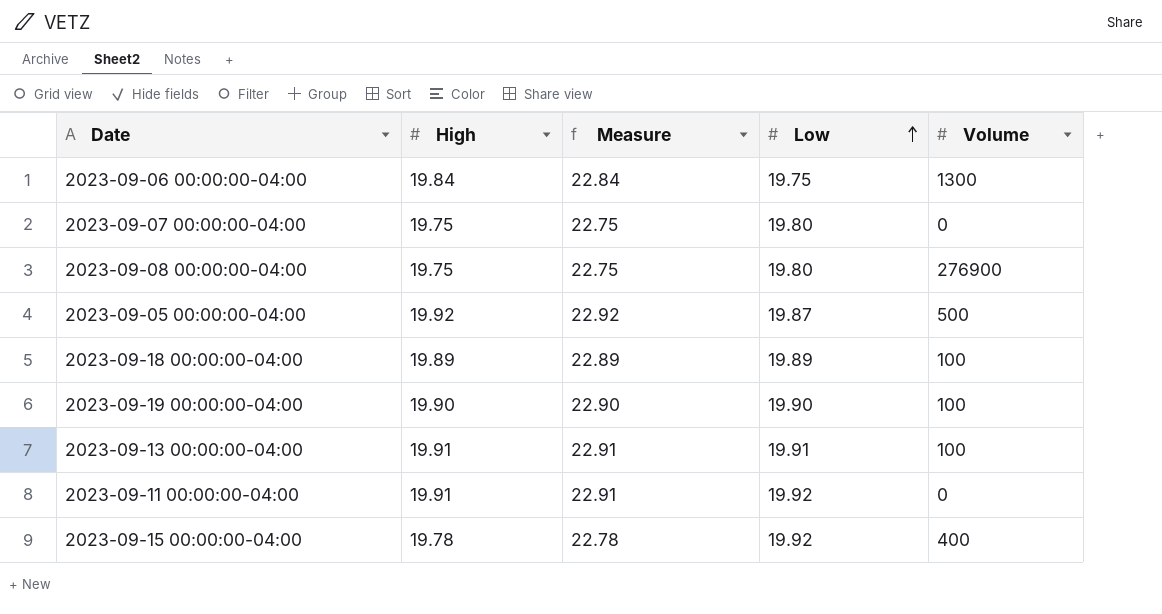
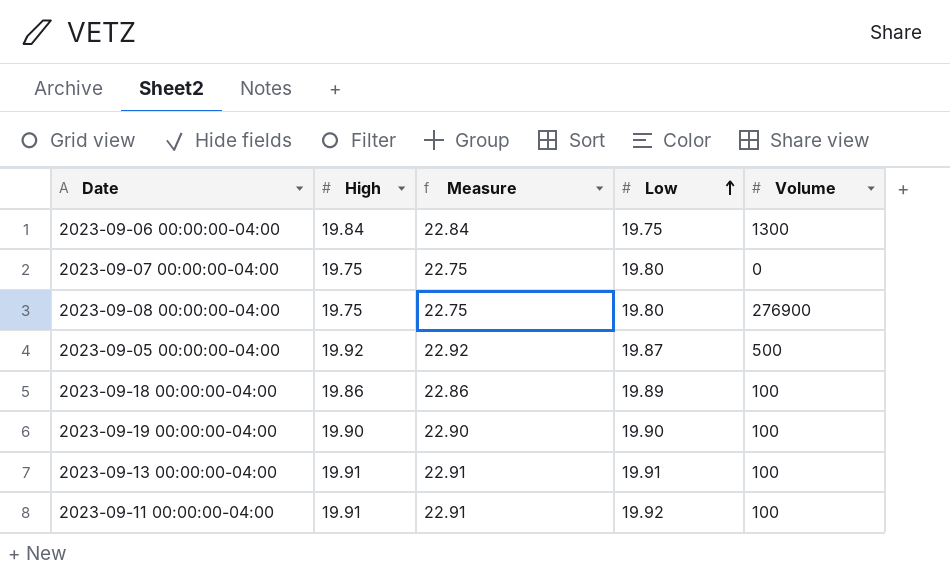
row 2023-09-15 00:00:00-04:00: 19.78 | 22.78 | 19.92 | 400 -> none
2023-09-18 00:00:00-04:00 | High: 19.89 -> 19.86
2023-09-18 00:00:00-04:00 | Measure: 22.89 -> 22.86
2023-09-11 00:00:00-04:00 | Volume: 0 -> 100

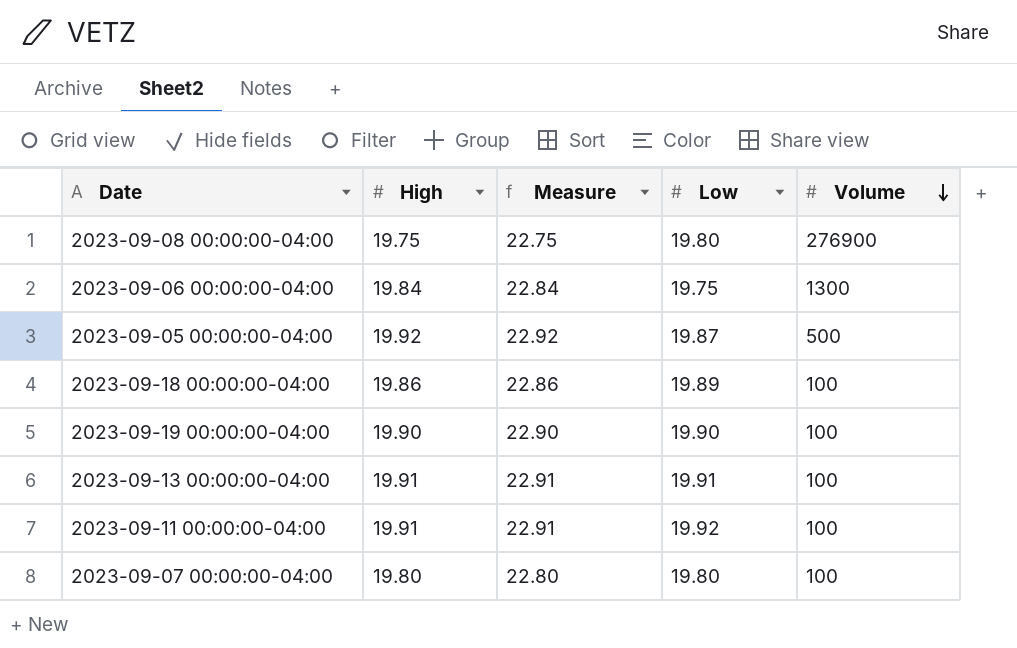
row order: Low ascending -> Volume descending
2023-09-07 00:00:00-04:00 | High: 19.75 -> 19.80
2023-09-07 00:00:00-04:00 | Measure: 22.75 -> 22.80
2023-09-07 00:00:00-04:00 | Volume: 0 -> 100

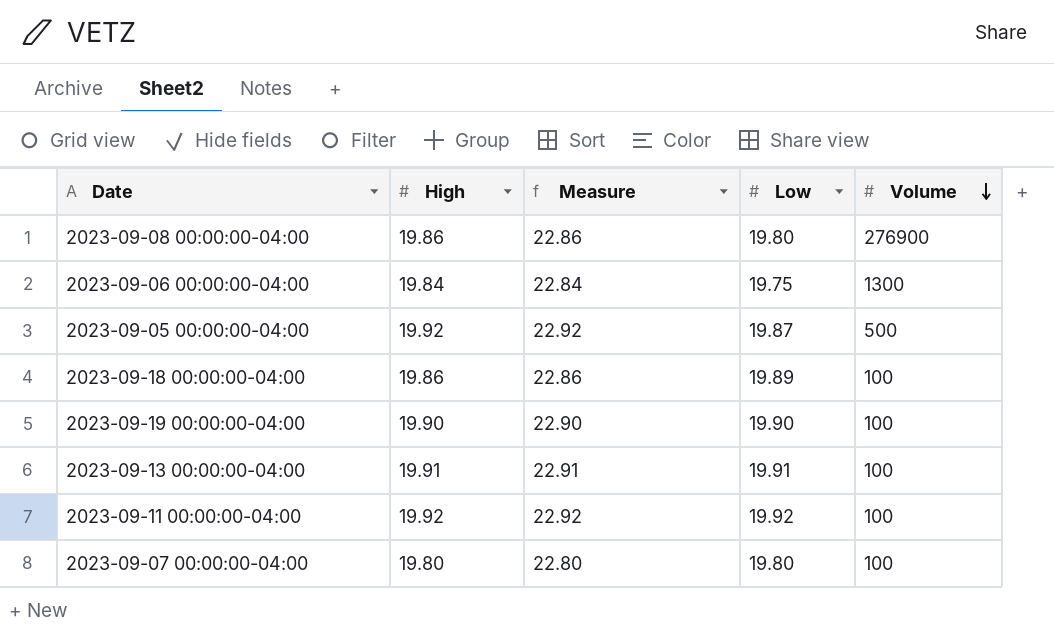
2023-09-08 00:00:00-04:00 | High: 19.75 -> 19.86
2023-09-08 00:00:00-04:00 | Measure: 22.75 -> 22.86
2023-09-11 00:00:00-04:00 | High: 19.91 -> 19.92
2023-09-11 00:00:00-04:00 | Measure: 22.91 -> 22.92

